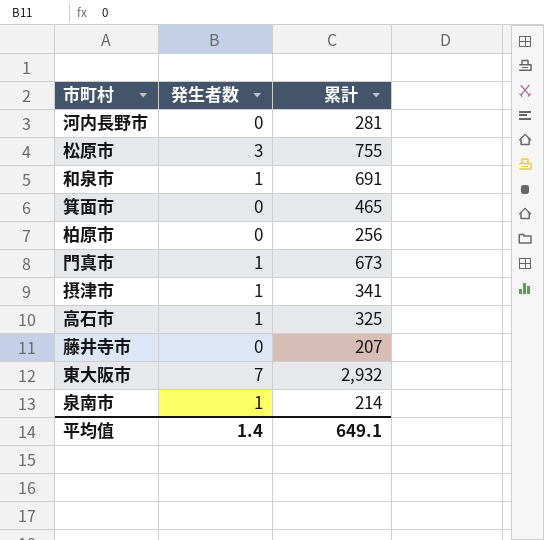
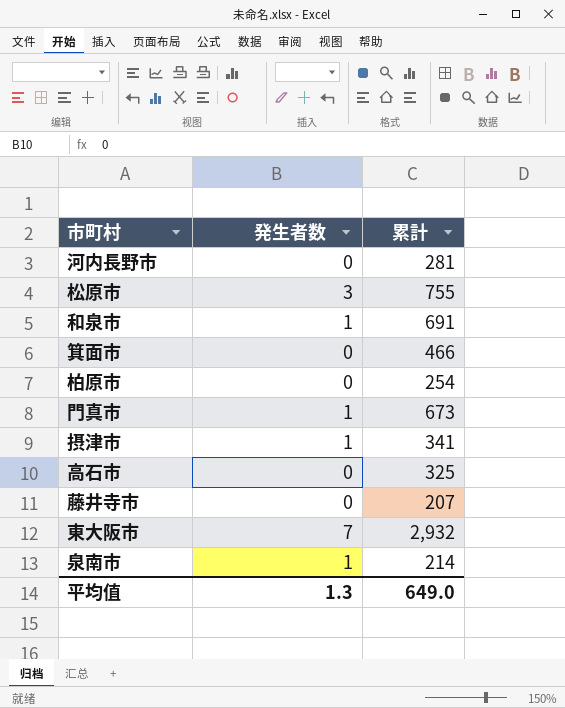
箕面市 | 累計: 465 -> 466
柏原市 | 累計: 256 -> 254
高石市 | 発生者数: 1 -> 0
平均值 | 発生者数: 1.4 -> 1.3
平均值 | 累計: 649.1 -> 649.0

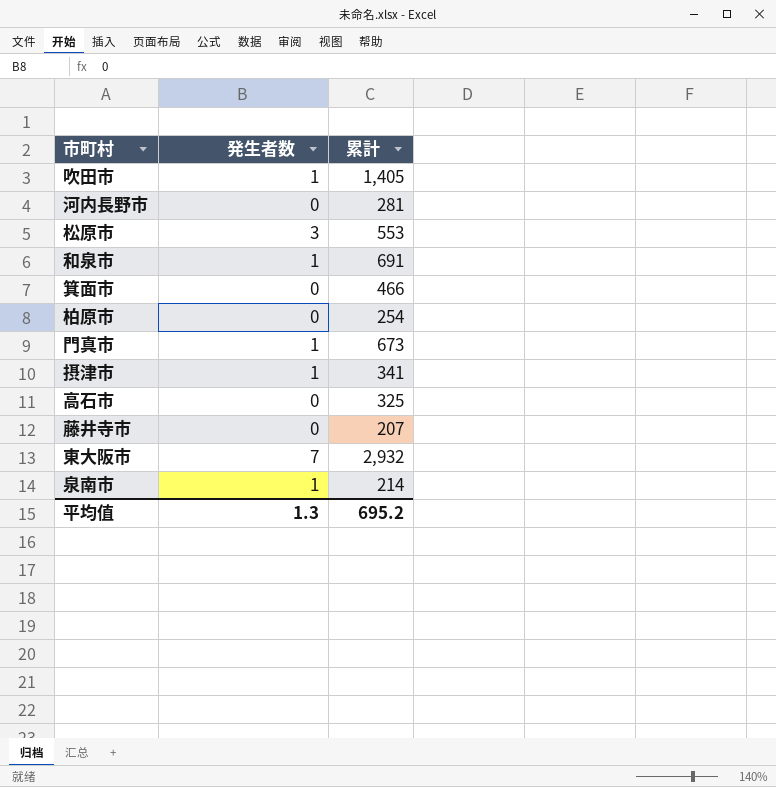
row 吹田市: none -> 1 | 1,405
松原市 | 累計: 755 -> 553
平均值 | 累計: 649.0 -> 695.2

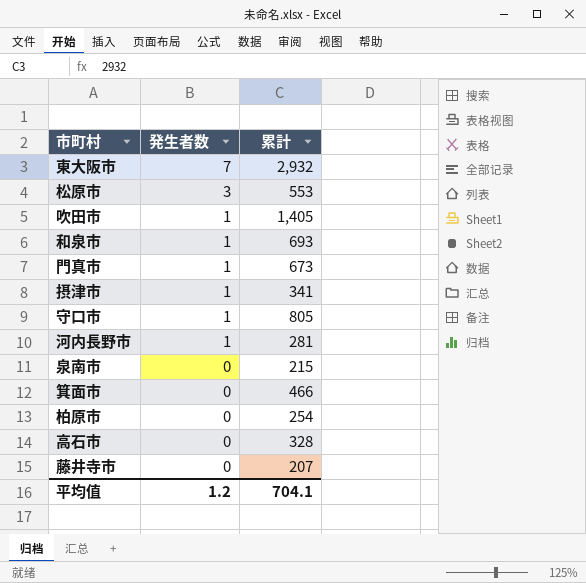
row order: none -> 発生者数 descending
和泉市 | 累計: 691 -> 693
row 守口市: none -> 1 | 805
河内長野市 | 発生者数: 0 -> 1
泉南市 | 発生者数: 1 -> 0
泉南市 | 累計: 214 -> 215
高石市 | 累計: 325 -> 328
平均值 | 発生者数: 1.3 -> 1.2
平均值 | 累計: 695.2 -> 704.1

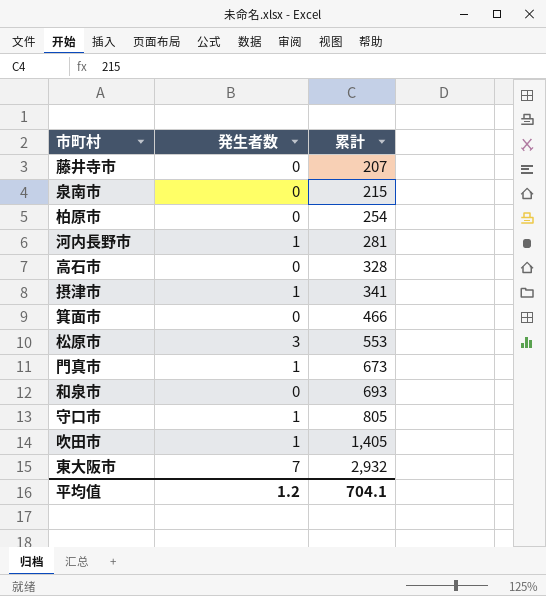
row order: 発生者数 descending -> 累計 ascending
和泉市 | 発生者数: 1 -> 0

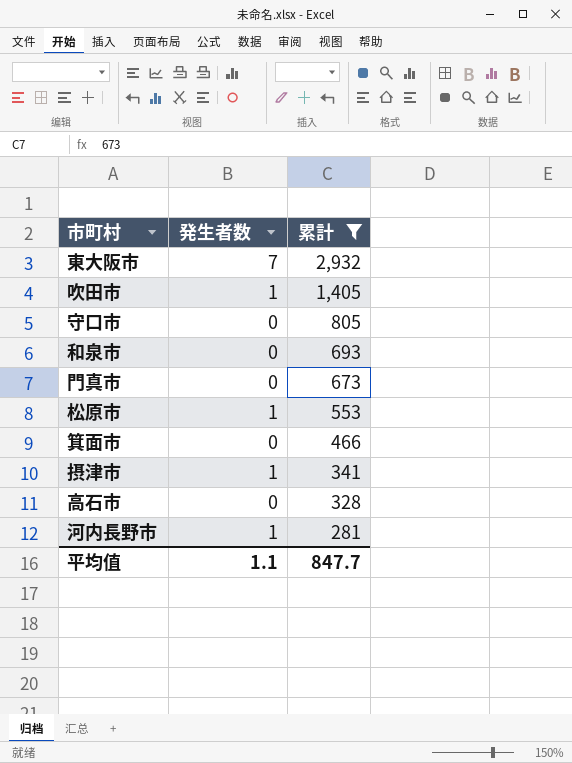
filter: none -> 累計 >= 281
row order: 累計 ascending -> 累計 descending
守口市 | 発生者数: 1 -> 0
門真市 | 発生者数: 1 -> 0
松原市 | 発生者数: 3 -> 1
平均值 | 発生者数: 1.2 -> 1.1
平均值 | 累計: 704.1 -> 847.7

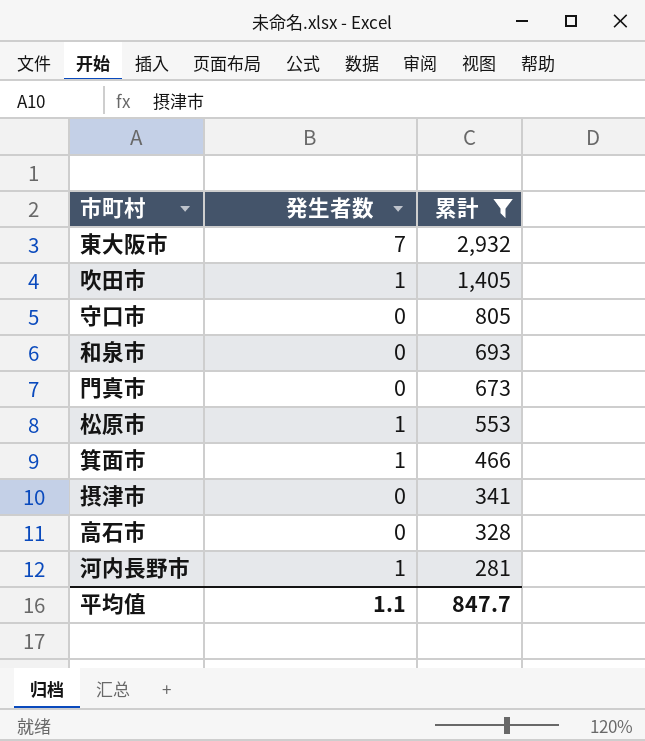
箕面市 | 発生者数: 0 -> 1
摂津市 | 発生者数: 1 -> 0

